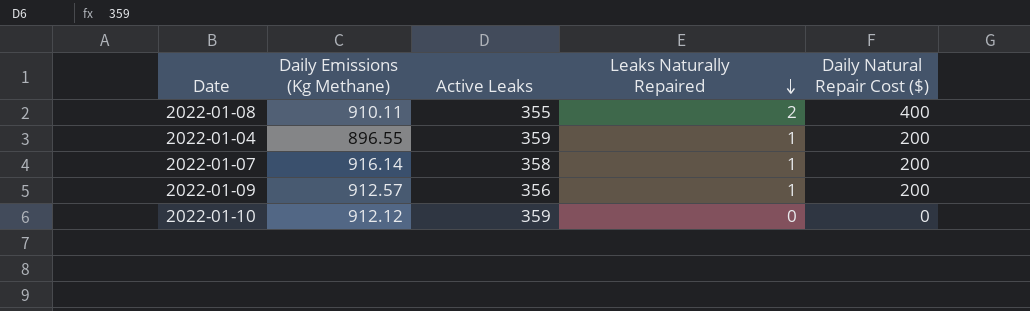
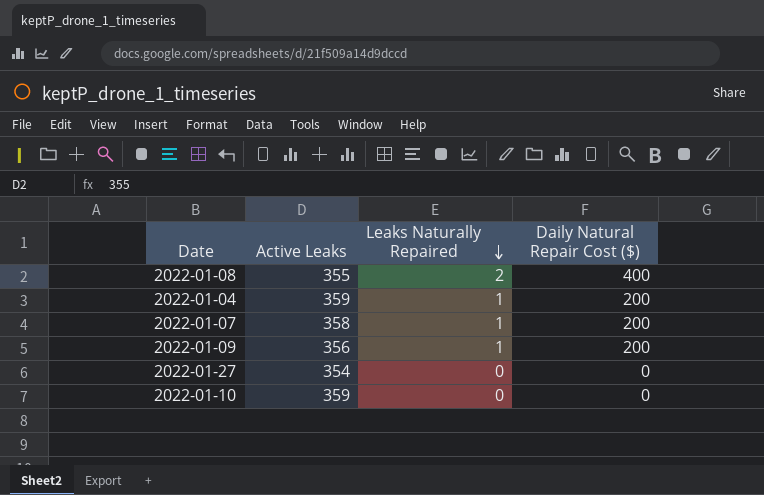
column Daily Emissions (Kg Methane) | position: 2 -> none
row 2022-01-27: none -> 354 | 0 | 0

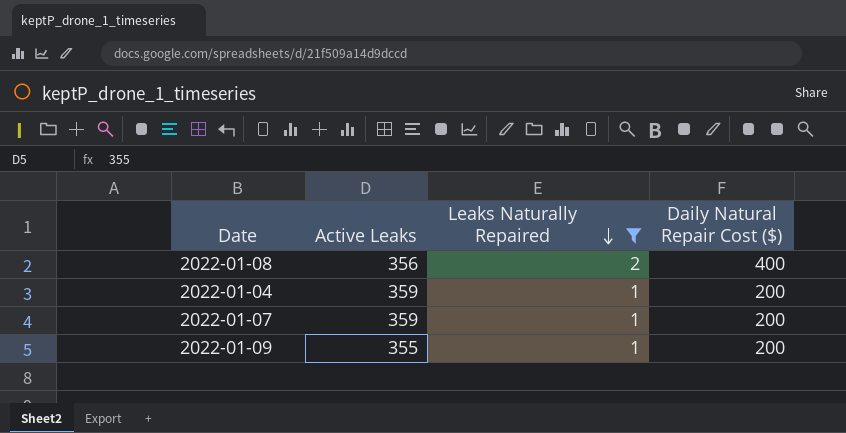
filter: none -> Leaks Naturally Repaired != 0
2022-01-08 | Active Leaks: 355 -> 356
2022-01-07 | Active Leaks: 358 -> 359
2022-01-09 | Active Leaks: 356 -> 355

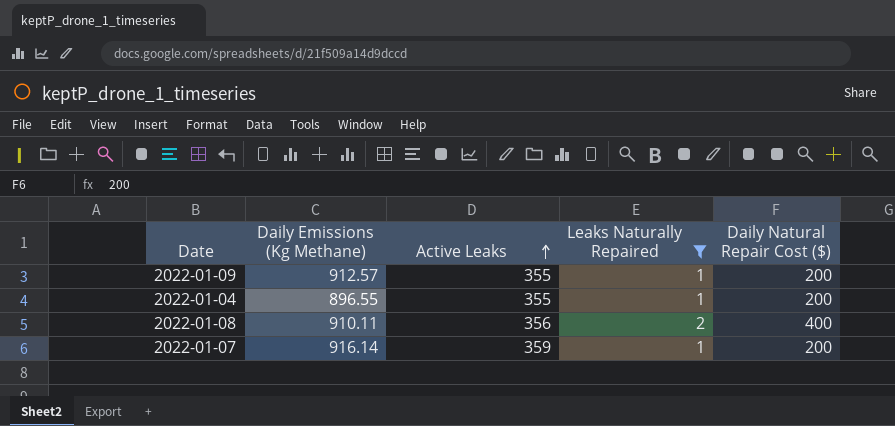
row order: Leaks Naturally Repaired descending -> Active Leaks ascending
column Daily Emissions (Kg Methane) | position: none -> 2
2022-01-04 | Active Leaks: 359 -> 355

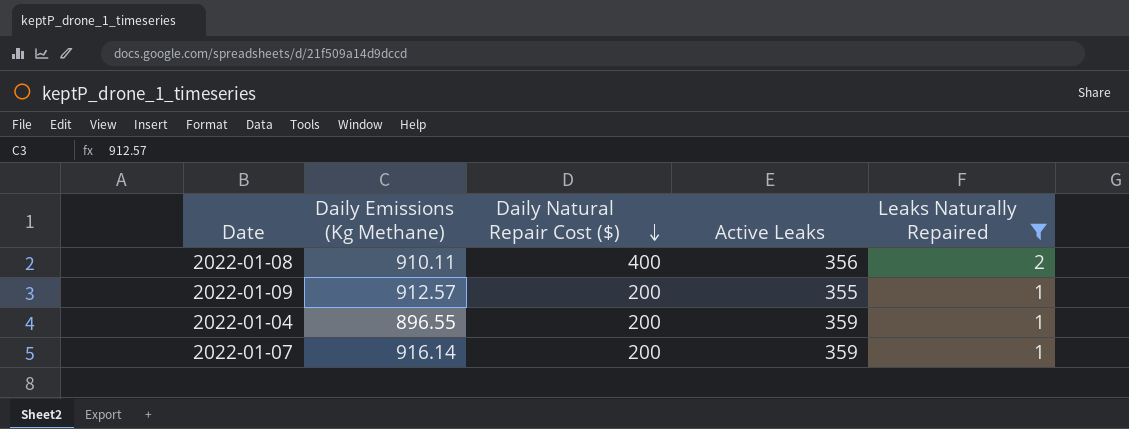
row order: Active Leaks ascending -> Daily Natural Repair Cost ($) descending
column Daily Natural Repair Cost ($) | position: 5 -> 3
2022-01-04 | Active Leaks: 355 -> 359

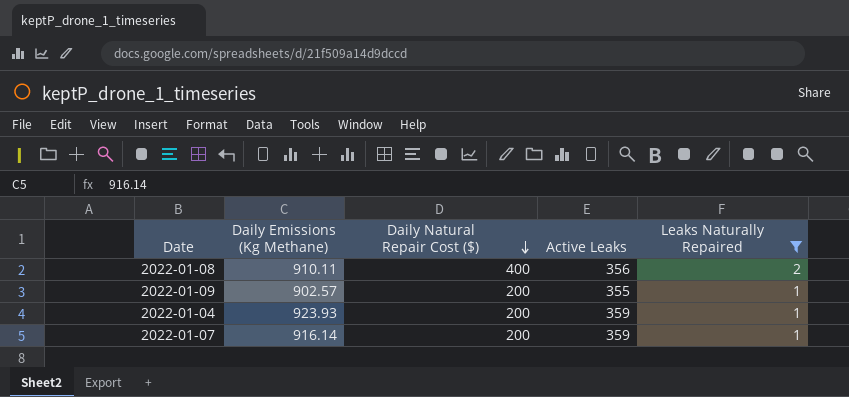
2022-01-09 | Daily Emissions (Kg Methane): 912.57 -> 902.57
2022-01-04 | Daily Emissions (Kg Methane): 896.55 -> 923.93

